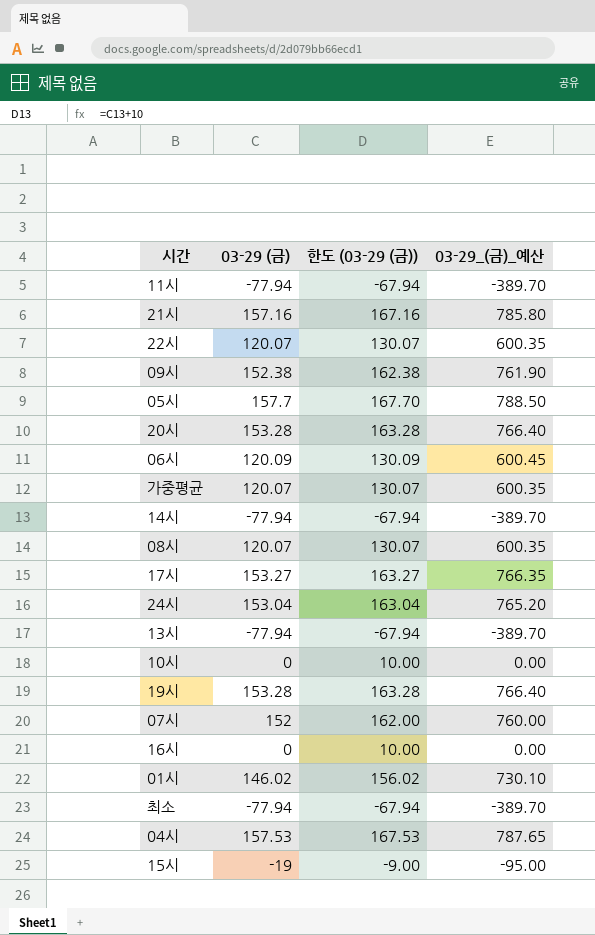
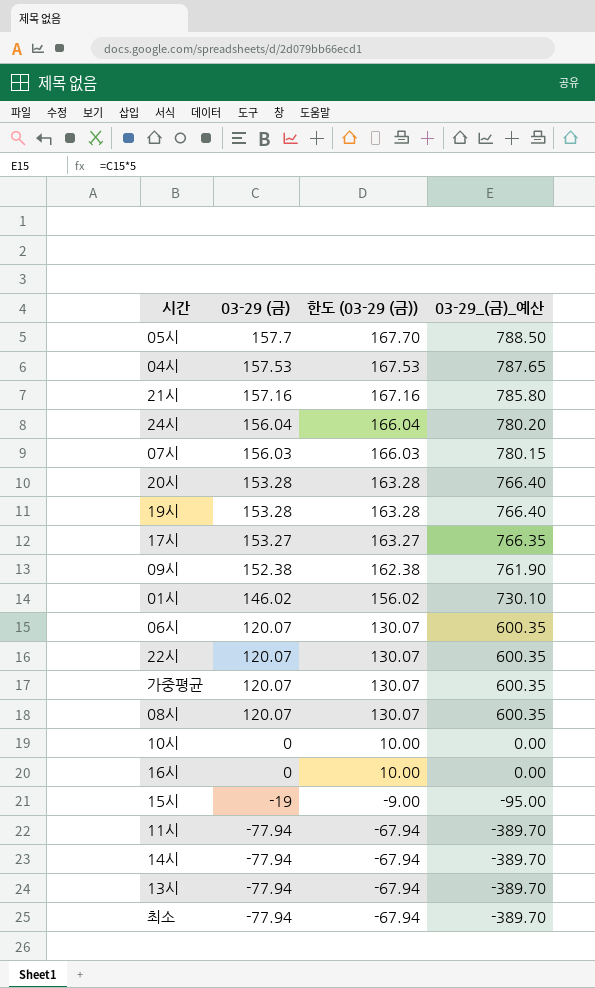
row order: none -> 03-29 (금) descending
24시 | 03-29 (금): 153.04 -> 156.04
24시 | 한도 (03-29 (금)): 163.04 -> 166.04
24시 | 03-29_(금)_예산: 765.20 -> 780.20
07시 | 03-29 (금): 152 -> 156.03
07시 | 한도 (03-29 (금)): 162.00 -> 166.03
07시 | 03-29_(금)_예산: 760.00 -> 780.15
06시 | 03-29 (금): 120.09 -> 120.07
06시 | 한도 (03-29 (금)): 130.09 -> 130.07
06시 | 03-29_(금)_예산: 600.45 -> 600.35

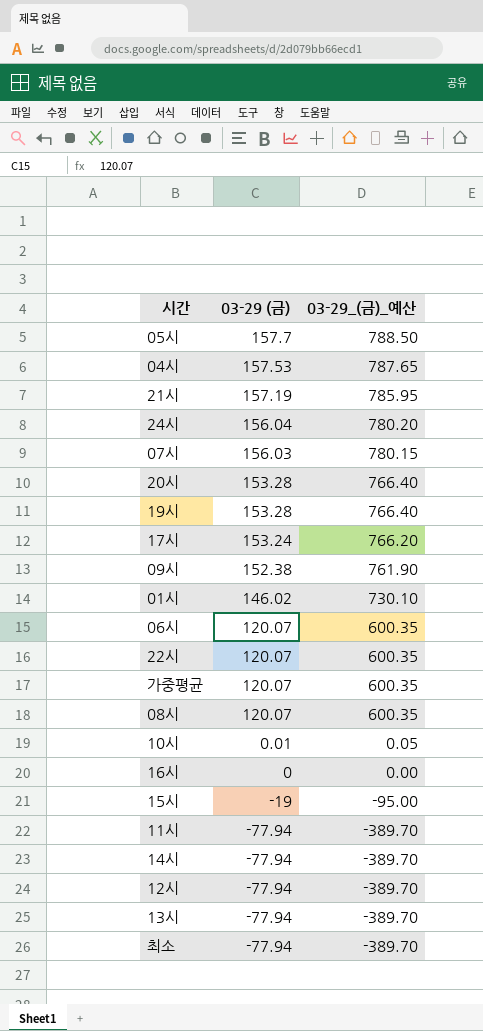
column 한도 (03-29 (금)) | formula: [03-29 (금)] + 10 -> none
21시 | 03-29 (금): 157.16 -> 157.19
21시 | 03-29_(금)_예산: 785.80 -> 785.95
17시 | 03-29 (금): 153.27 -> 153.24
17시 | 03-29_(금)_예산: 766.35 -> 766.20
10시 | 03-29 (금): 0 -> 0.01
10시 | 03-29_(금)_예산: 0.00 -> 0.05
row 12시: none -> -77.94 | -389.70

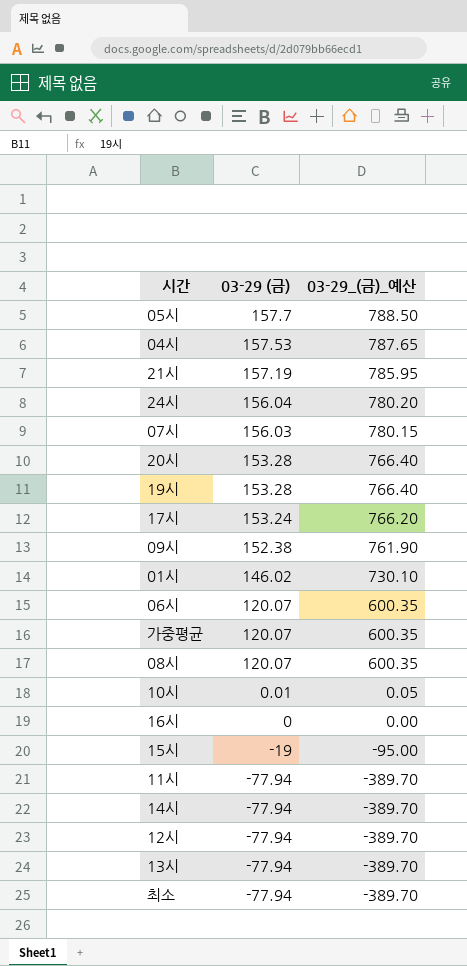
row 22시: 120.07 | 600.35 -> none

